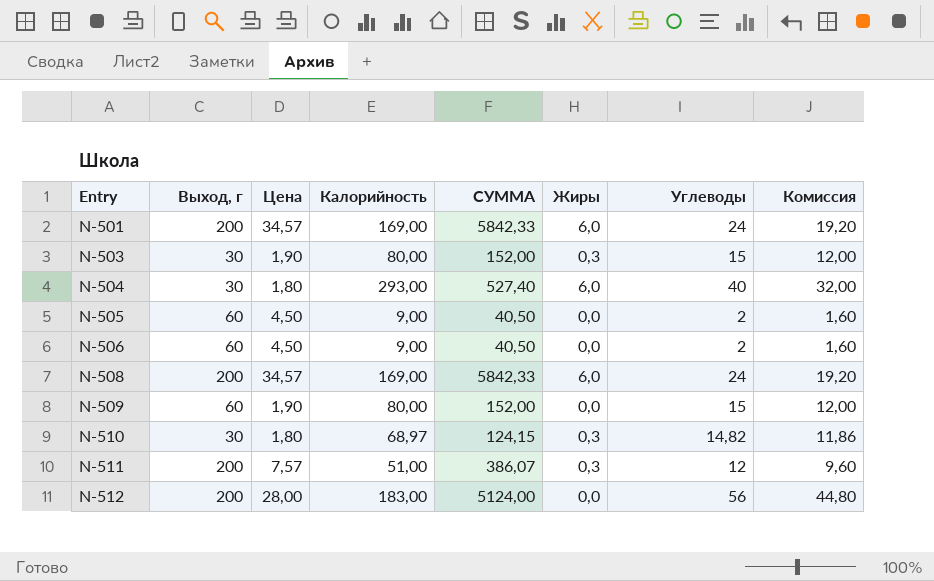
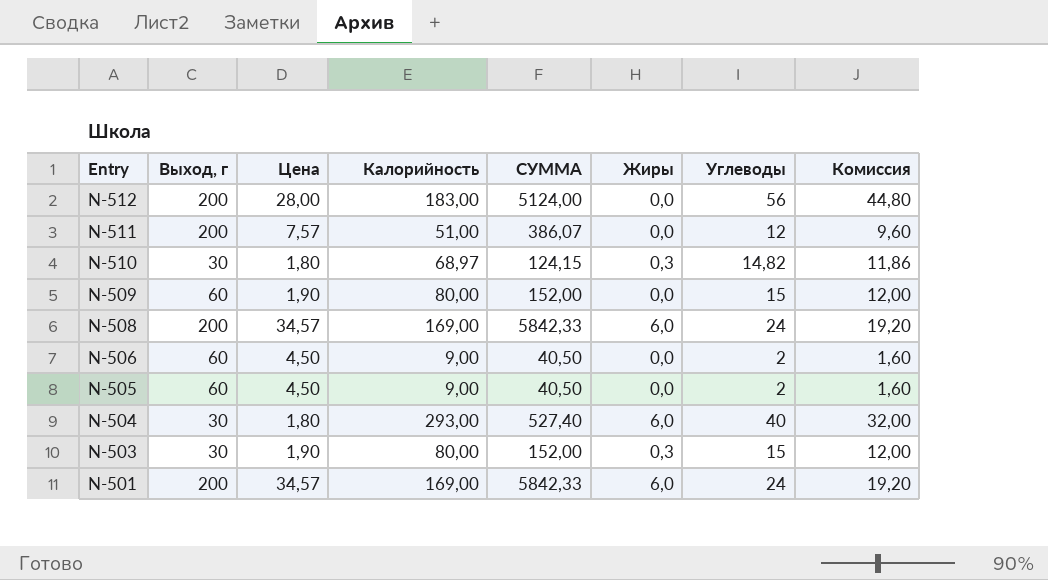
row order: Entry ascending -> Entry descending
N-511 | Жиры: 0,3 -> 0,0

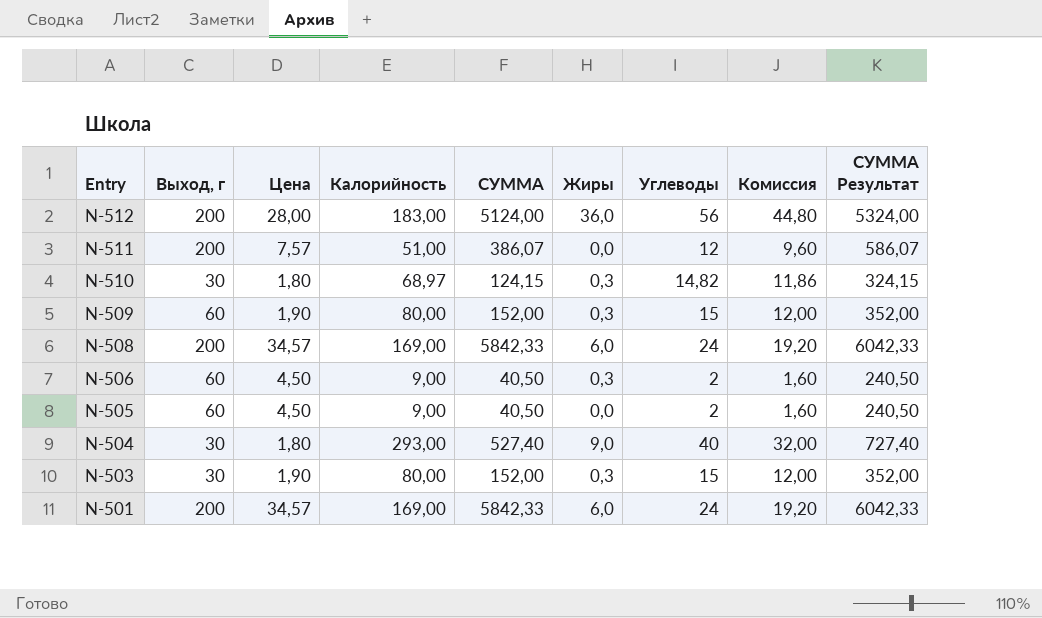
column СУММА Результат | formula: none -> [СУММА] + 200
N-512 | Жиры: 0,0 -> 36,0
N-509 | Жиры: 0,0 -> 0,3
N-506 | Жиры: 0,0 -> 0,3
N-504 | Жиры: 6,0 -> 9,0

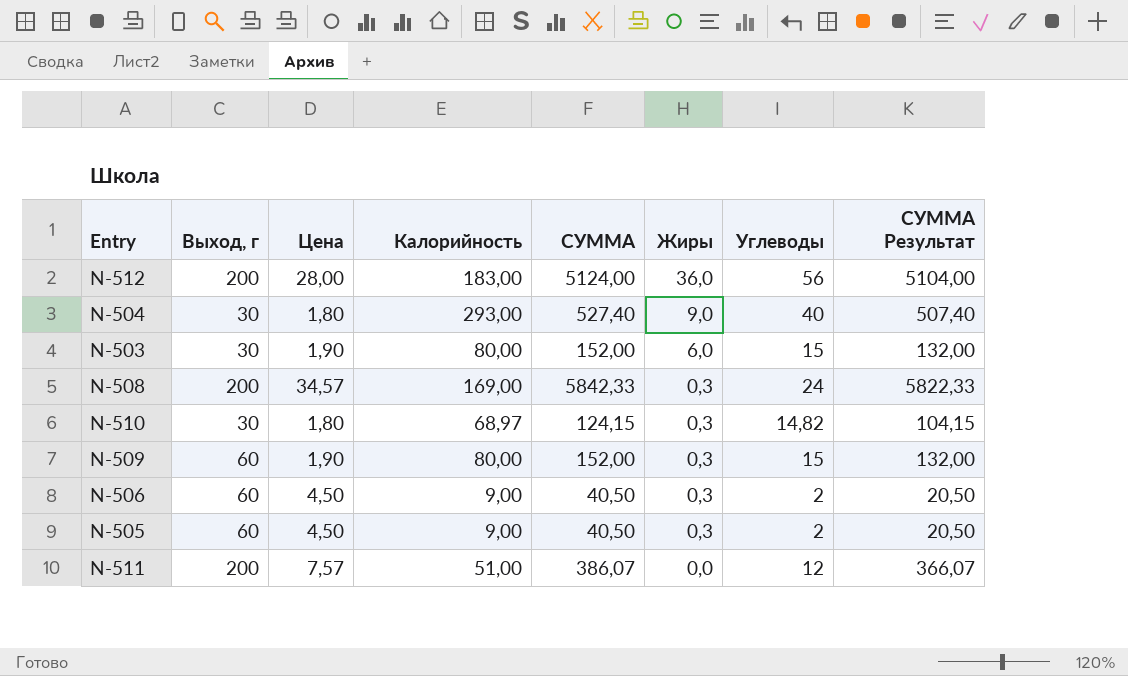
row order: Entry descending -> Жиры descending
column Комиссия | formula: [Углеводы] * 0,8 -> none
column СУММА Результат | formula: [СУММА] + 200 -> [СУММА] - 20
row N-501: 200 | 34,57 | 169,00 | 5842,33 | 6,0 | 24 | 19,20 | 6042,33 -> none
N-503 | Жиры: 0,3 -> 6,0
N-508 | Жиры: 6,0 -> 0,3
N-505 | Жиры: 0,0 -> 0,3

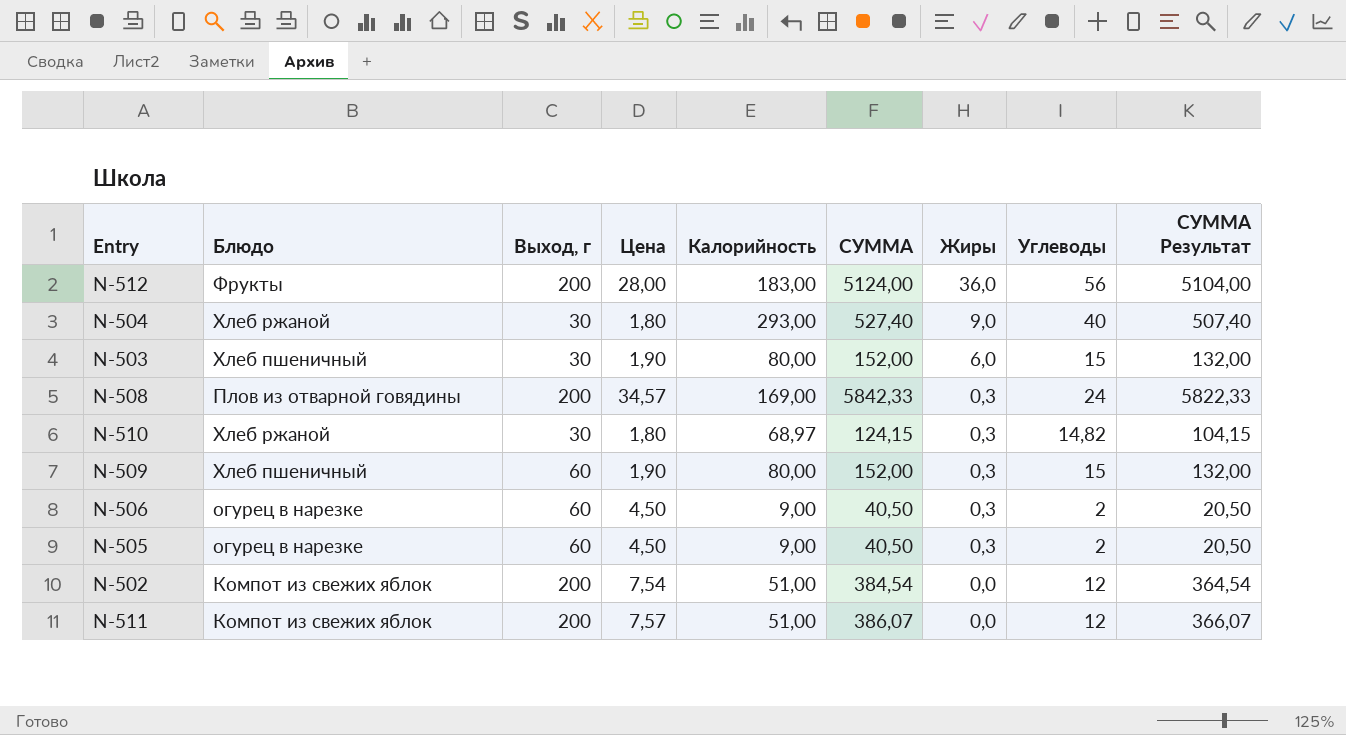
column Блюдо | position: none -> 2
row N-502: none -> Компот из свежих яблок | 200 | 7,54 | 51,00 | 384,54 | 0,0 | 12 | 364,54

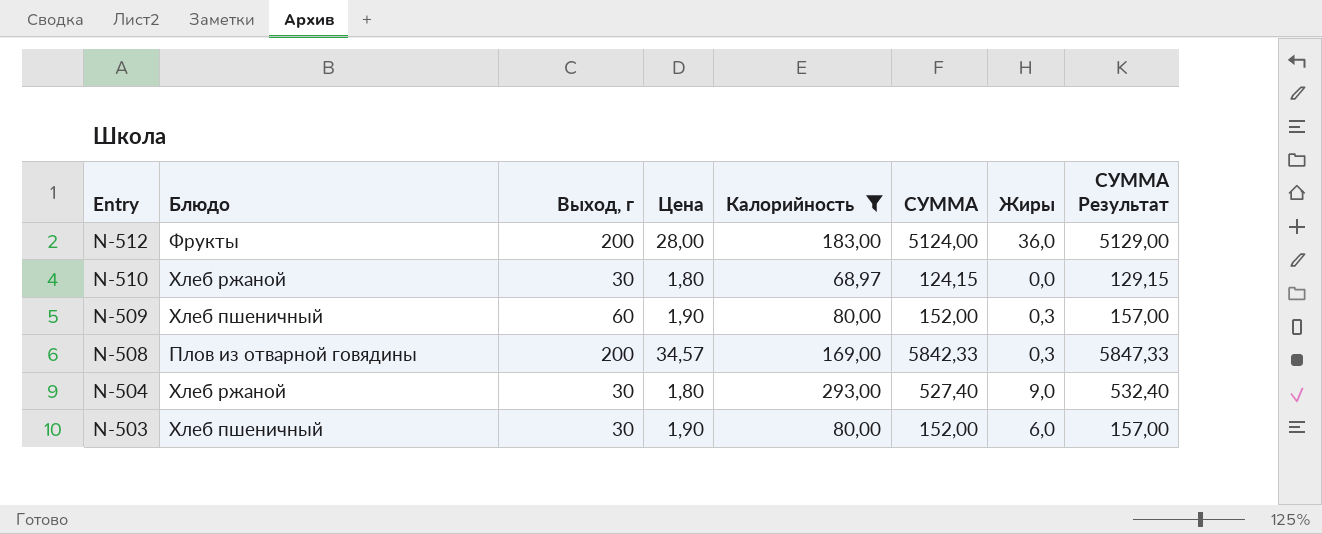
filter: none -> Калорийность >= 68,97
row order: Жиры descending -> Entry descending
column Углеводы | position: 8 -> none
column СУММА Результат | formula: [СУММА] - 20 -> [СУММА] + 5
N-510 | Жиры: 0,3 -> 0,0

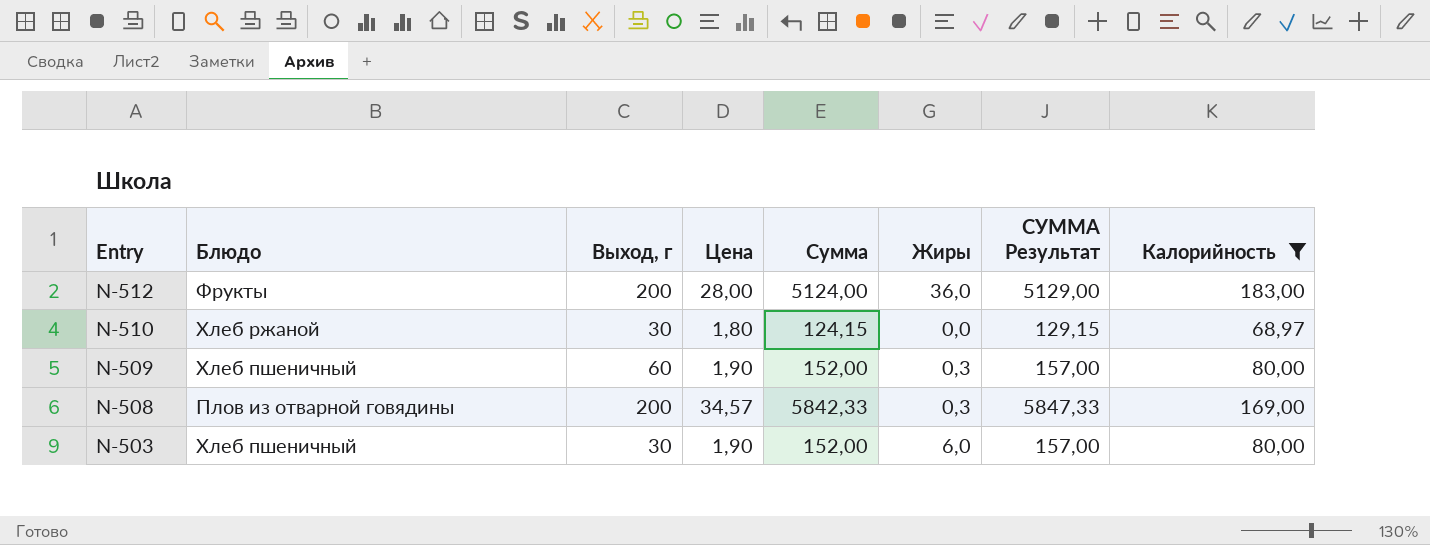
column name: СУММА -> Сумма
column Калорийность | position: 5 -> 8
row N-504: Хлеб ржаной | 30 | 1,80 | 293,00 | 527,40 | 9,0 | 532,40 -> none

